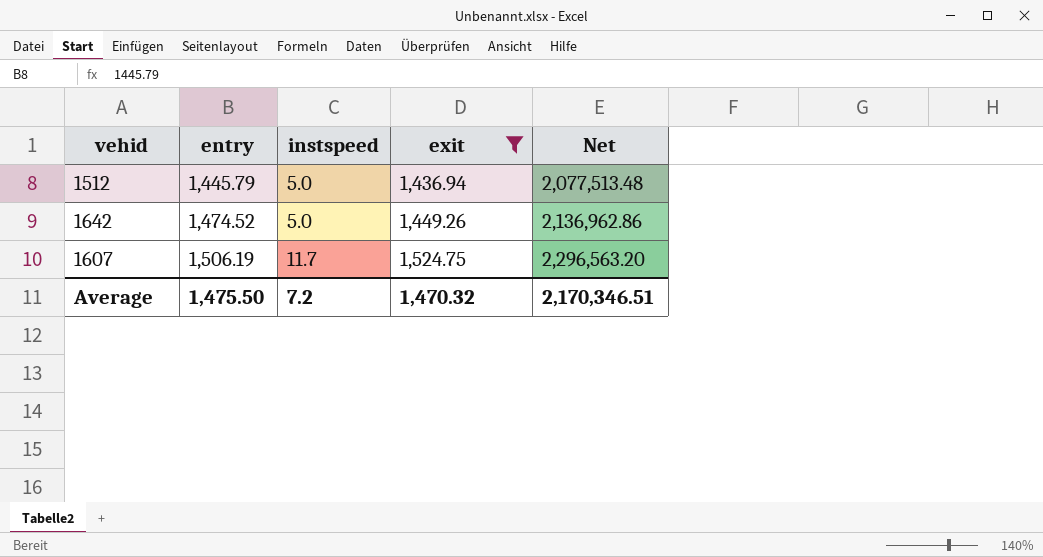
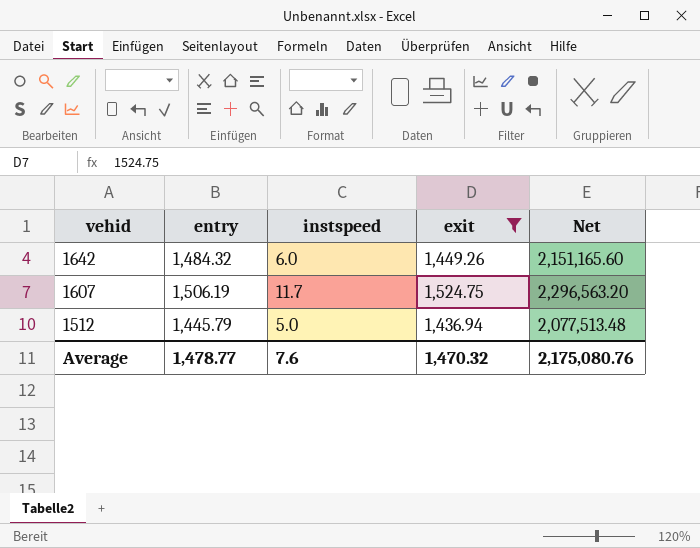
row order: entry ascending -> vehid descending
1642 | entry: 1,474.52 -> 1,484.32
1642 | instspeed: 5.0 -> 6.0
1642 | Net: 2,136,962.86 -> 2,151,165.60
Average | entry: 1,475.50 -> 1,478.77
Average | instspeed: 7.2 -> 7.6
Average | Net: 2,170,346.51 -> 2,175,080.76

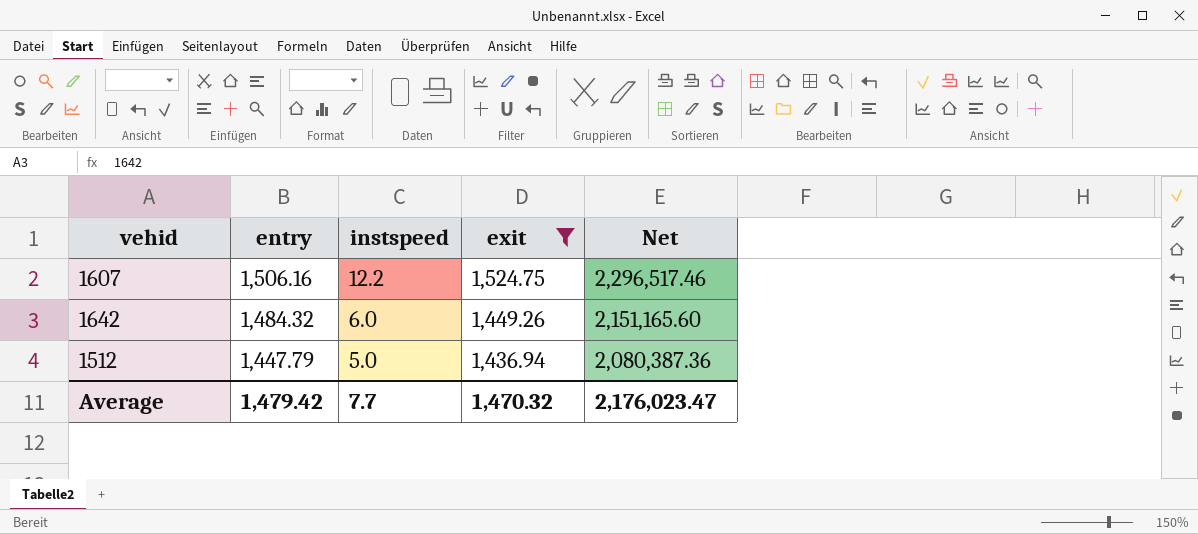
row order: vehid descending -> entry descending
1607 | entry: 1,506.19 -> 1,506.16
1607 | instspeed: 11.7 -> 12.2
1607 | Net: 2,296,563.20 -> 2,296,517.46
1512 | entry: 1,445.79 -> 1,447.79
1512 | Net: 2,077,513.48 -> 2,080,387.36
Average | entry: 1,478.77 -> 1,479.42
Average | instspeed: 7.6 -> 7.7
Average | Net: 2,175,080.76 -> 2,176,023.47

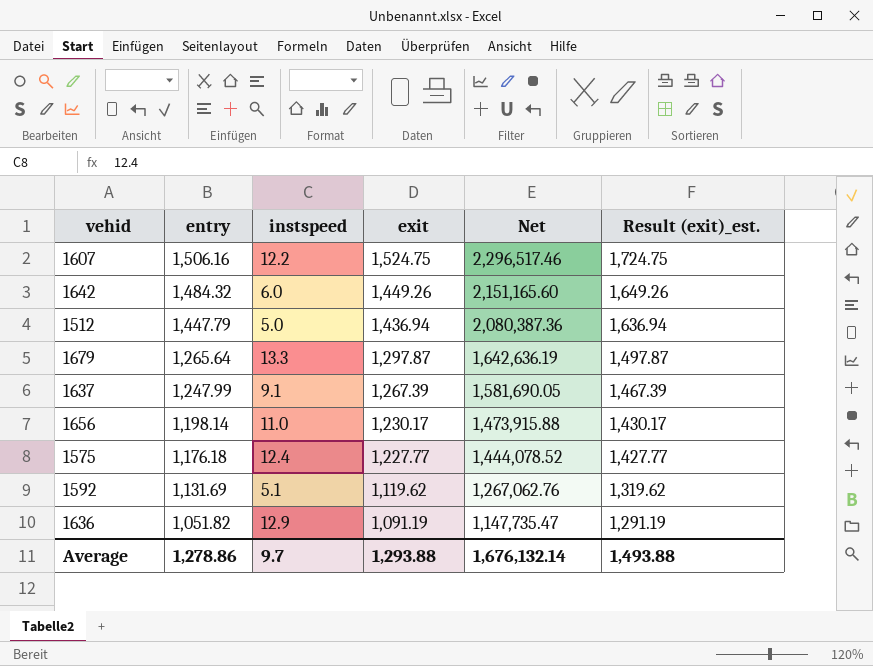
filter: exit >= 1,436.94 -> none
column Result (exit)_est. | formula: none -> [exit] + 200
Average | entry: 1,479.42 -> 1,278.86
Average | instspeed: 7.7 -> 9.7
Average | exit: 1,470.32 -> 1,293.88
Average | Net: 2,176,023.47 -> 1,676,132.14

